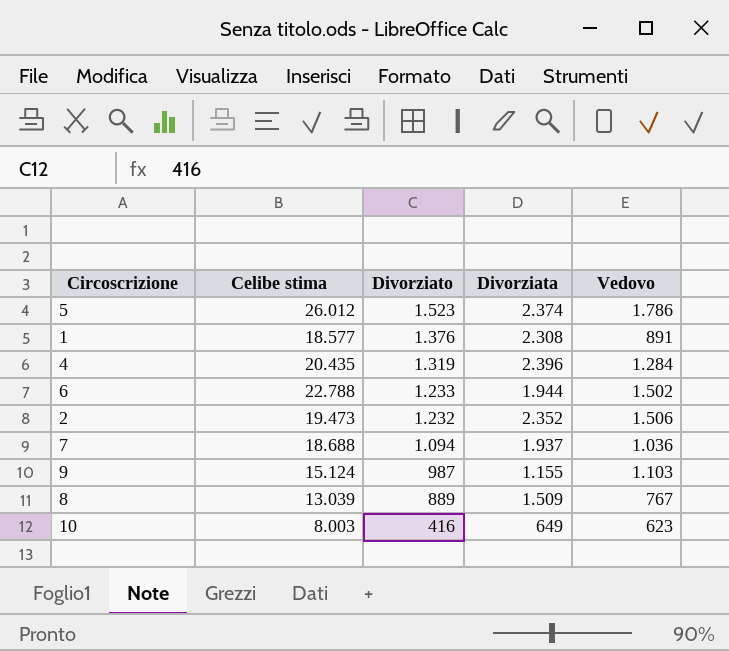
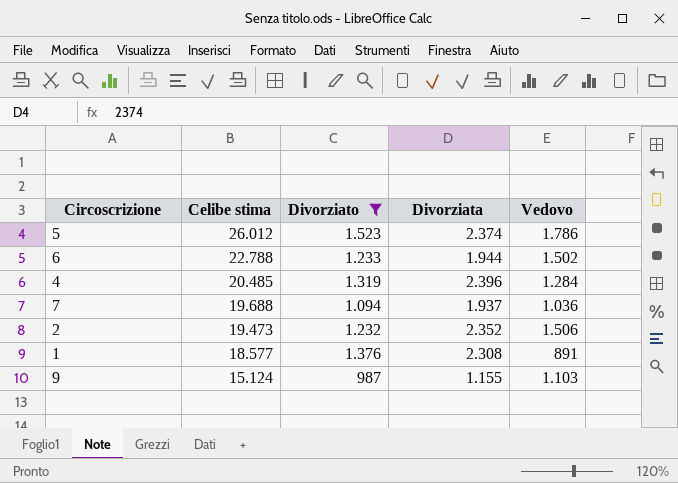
filter: none -> Divorziato >= 987
row order: Divorziato descending -> Celibe stima descending
4 | Celibe stima: 20.435 -> 20.485
7 | Celibe stima: 18.688 -> 19.688

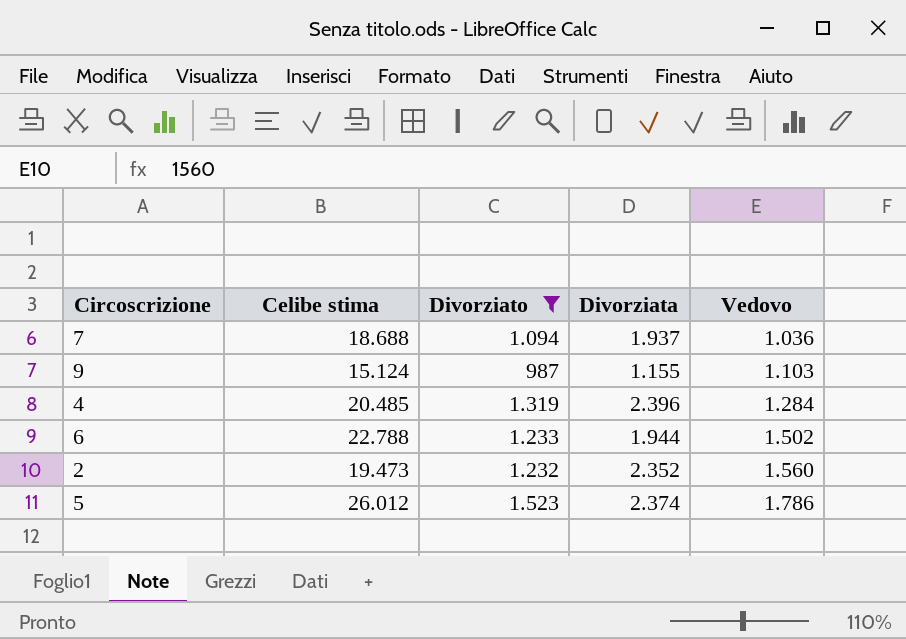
row order: Celibe stima descending -> Vedovo ascending
row 1: 18.577 | 1.376 | 2.308 | 891 -> none
7 | Celibe stima: 19.688 -> 18.688
2 | Vedovo: 1.506 -> 1.560

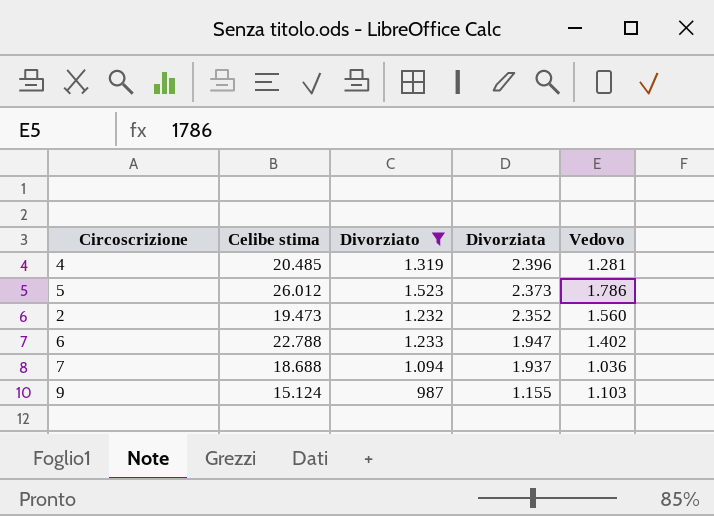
row order: Vedovo ascending -> Divorziata descending
4 | Vedovo: 1.284 -> 1.281
5 | Divorziata: 2.374 -> 2.373
6 | Divorziata: 1.944 -> 1.947
6 | Vedovo: 1.502 -> 1.402

